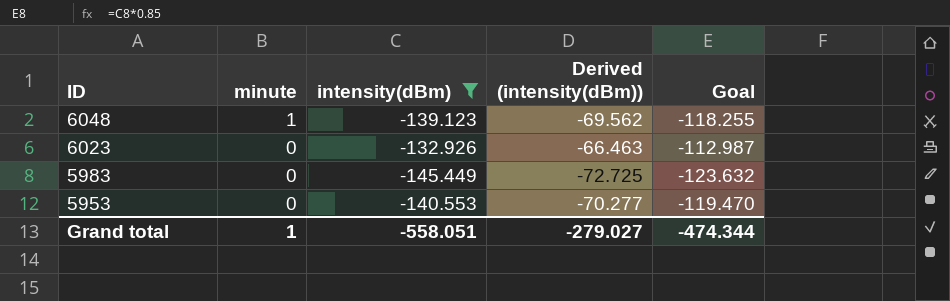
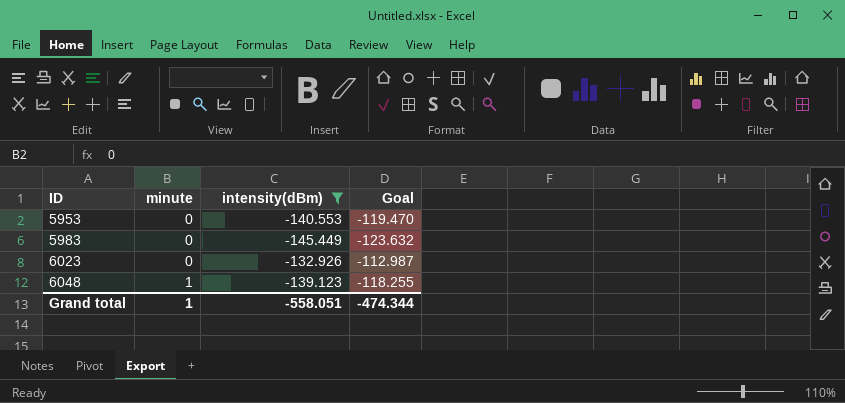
row order: ID descending -> ID ascending
column Derived (intensity(dBm)) | formula: [intensity(dBm)] * 0.5 -> none

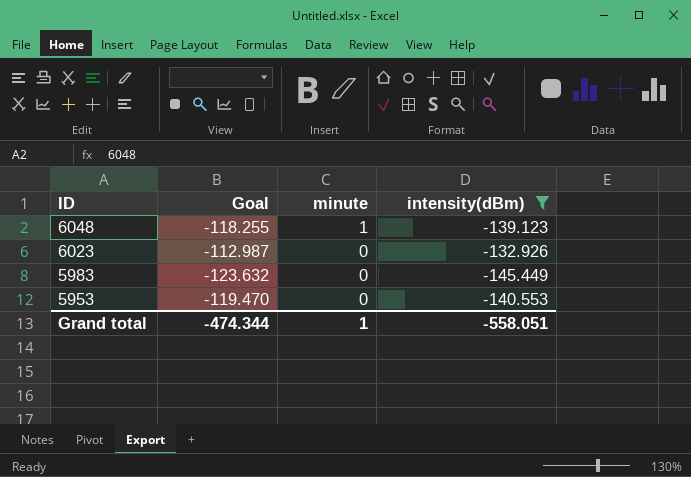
row order: ID ascending -> ID descending
column Goal | position: 4 -> 2

